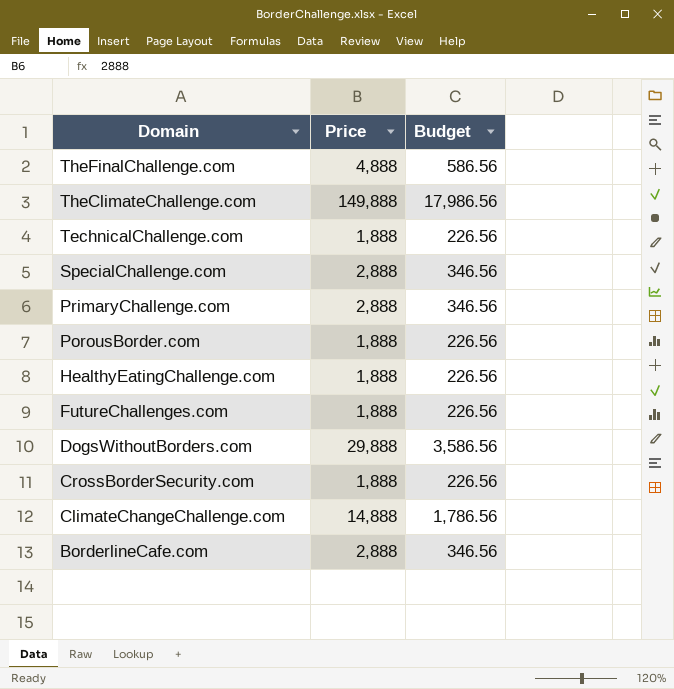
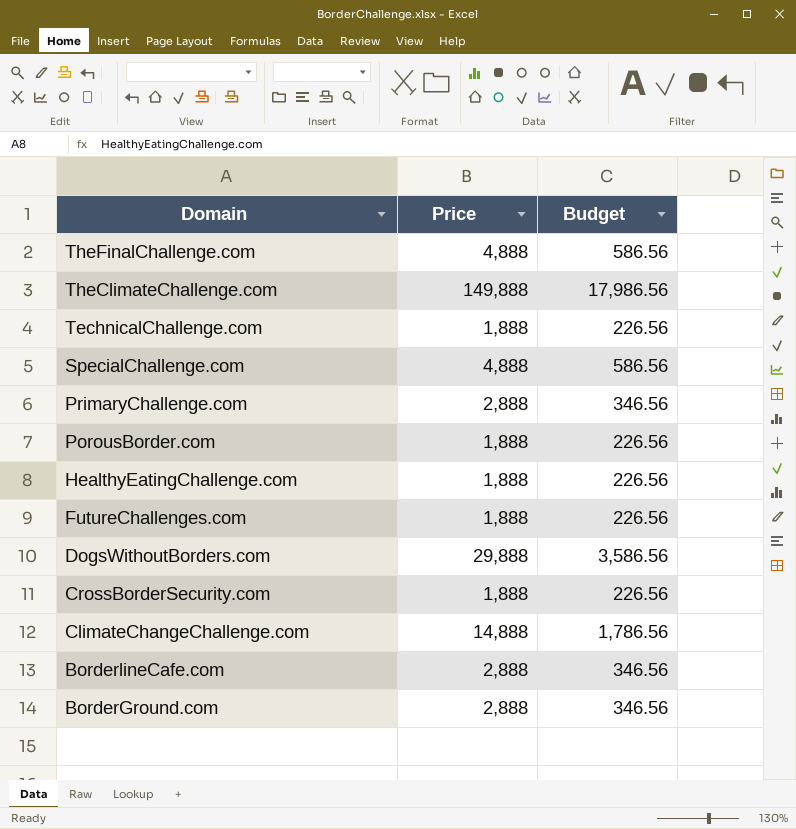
SpecialChallenge.com | Price: 2,888 -> 4,888
SpecialChallenge.com | Budget: 346.56 -> 586.56
row BorderGround.com: none -> 2,888 | 346.56

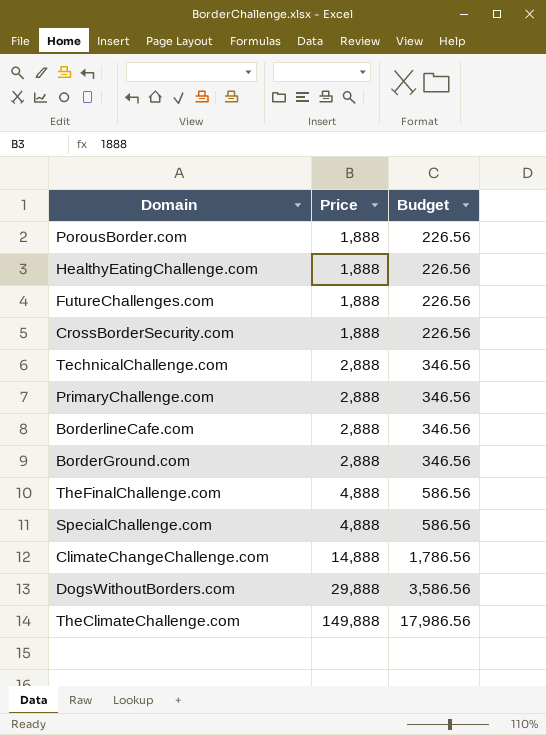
row order: Domain descending -> Price ascending
TechnicalChallenge.com | Price: 1,888 -> 2,888
TechnicalChallenge.com | Budget: 226.56 -> 346.56

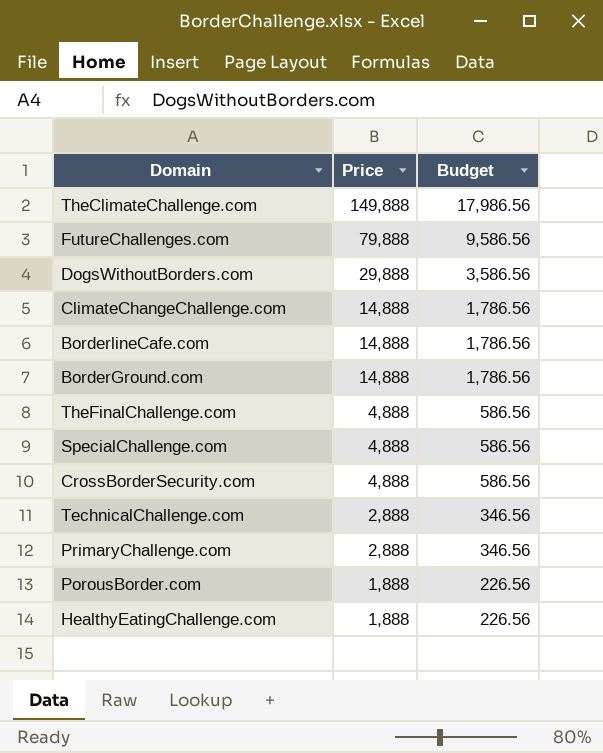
row order: Price ascending -> Price descending
FutureChallenges.com | Price: 1,888 -> 79,888
FutureChallenges.com | Budget: 226.56 -> 9,586.56
BorderlineCafe.com | Price: 2,888 -> 14,888
BorderlineCafe.com | Budget: 346.56 -> 1,786.56
BorderGround.com | Price: 2,888 -> 14,888
BorderGround.com | Budget: 346.56 -> 1,786.56
CrossBorderSecurity.com | Price: 1,888 -> 4,888
CrossBorderSecurity.com | Budget: 226.56 -> 586.56

